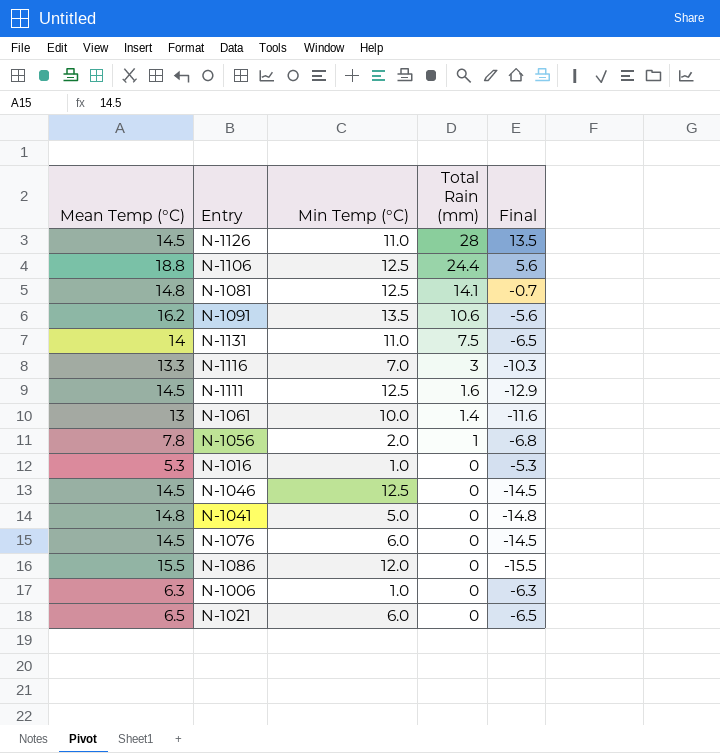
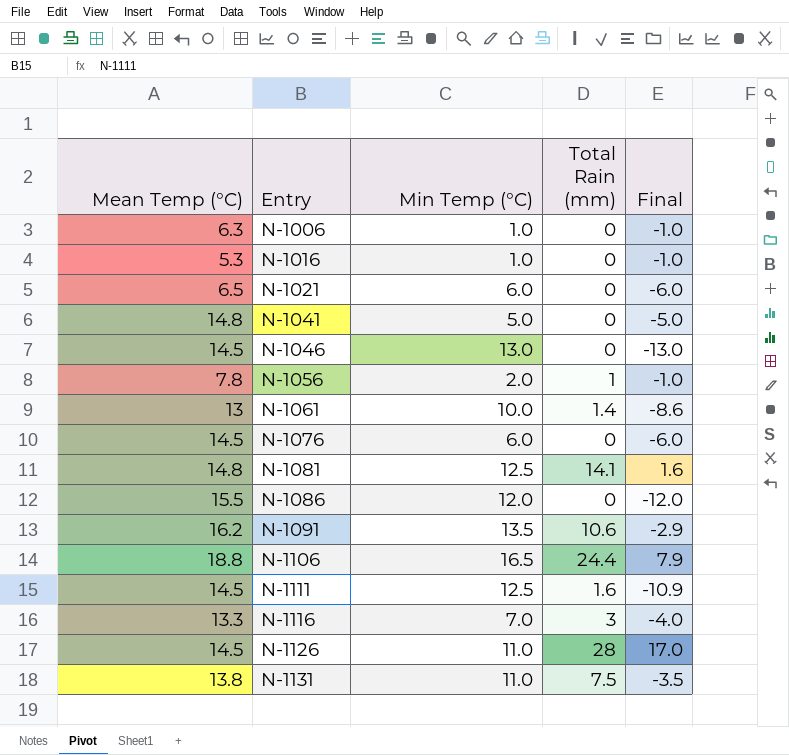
row order: Total Rain (mm) descending -> Entry ascending
column Final | formula: [Total Rain (mm)] - [Mean Temp (°C)] -> [Total Rain (mm)] - [Min Temp (°C)]
N-1046 | Min Temp (°C): 12.5 -> 13.0
N-1106 | Min Temp (°C): 12.5 -> 16.5
N-1131 | Mean Temp (°C): 14 -> 13.8

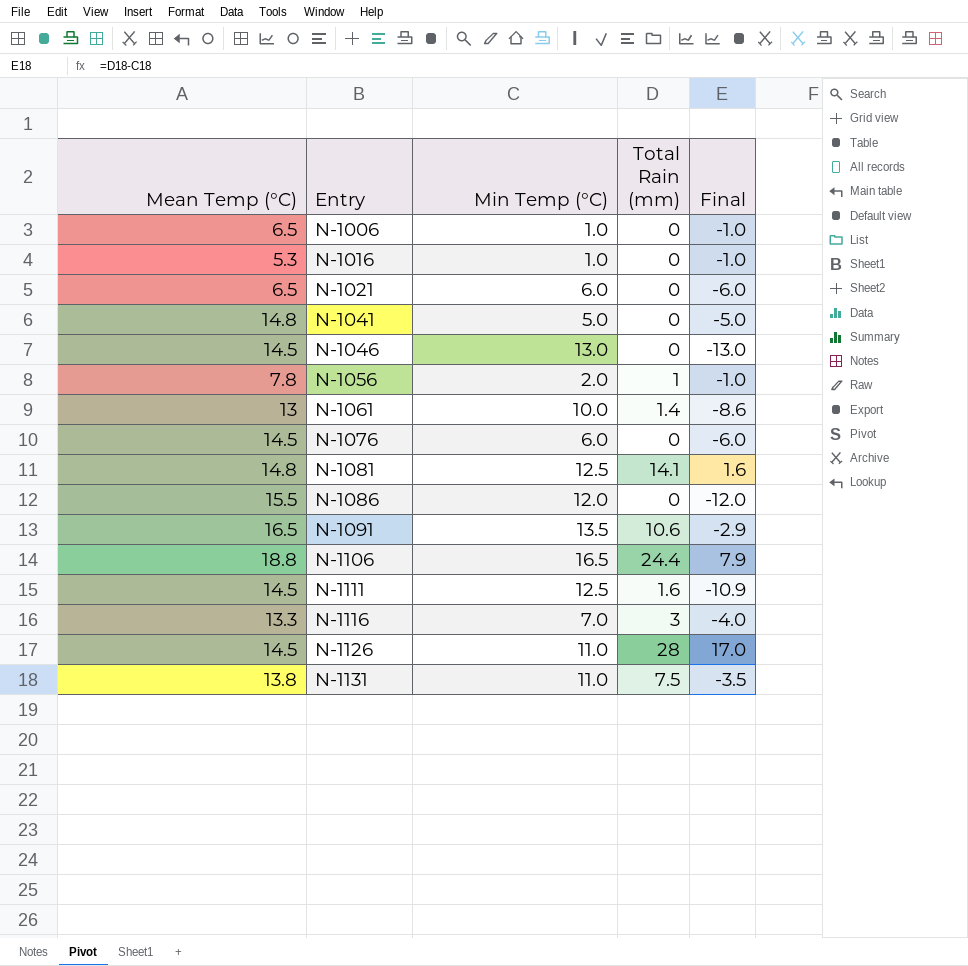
N-1006 | Mean Temp (°C): 6.3 -> 6.5
N-1091 | Mean Temp (°C): 16.2 -> 16.5

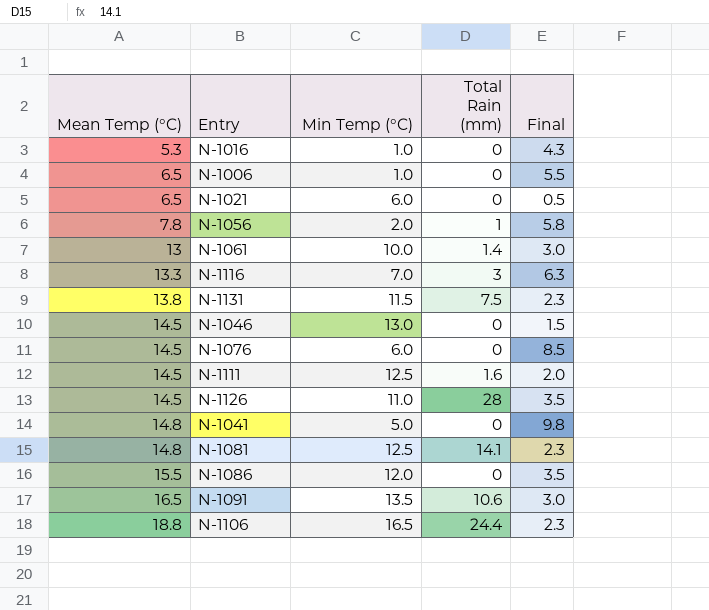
row order: Entry ascending -> Mean Temp (°C) ascending
column Final | formula: [Total Rain (mm)] - [Min Temp (°C)] -> [Mean Temp (°C)] - [Min Temp (°C)]
N-1131 | Min Temp (°C): 11.0 -> 11.5

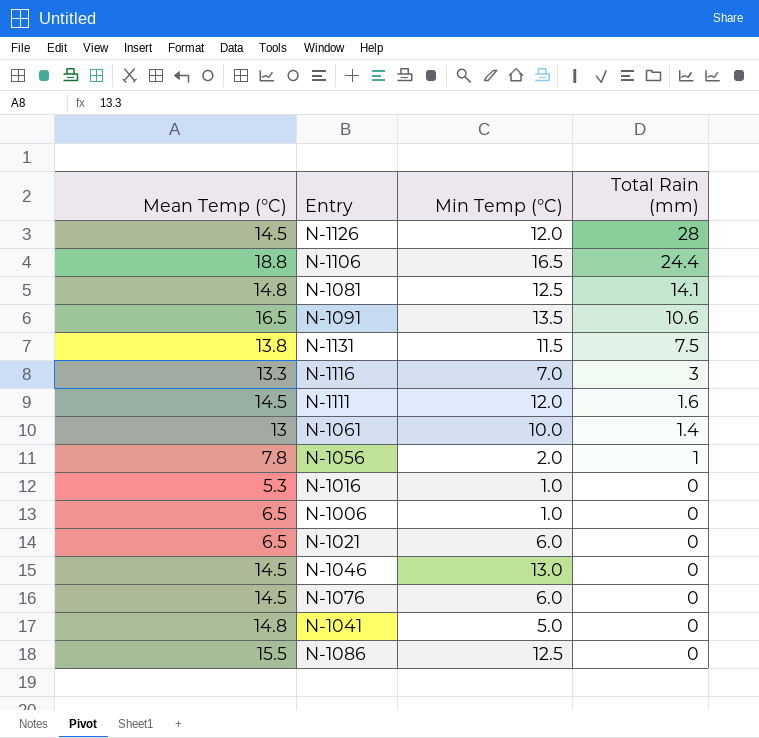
row order: Mean Temp (°C) ascending -> Total Rain (mm) descending
column Final | formula: [Mean Temp (°C)] - [Min Temp (°C)] -> none
N-1126 | Min Temp (°C): 11.0 -> 12.0
N-1111 | Min Temp (°C): 12.5 -> 12.0
N-1086 | Min Temp (°C): 12.0 -> 12.5

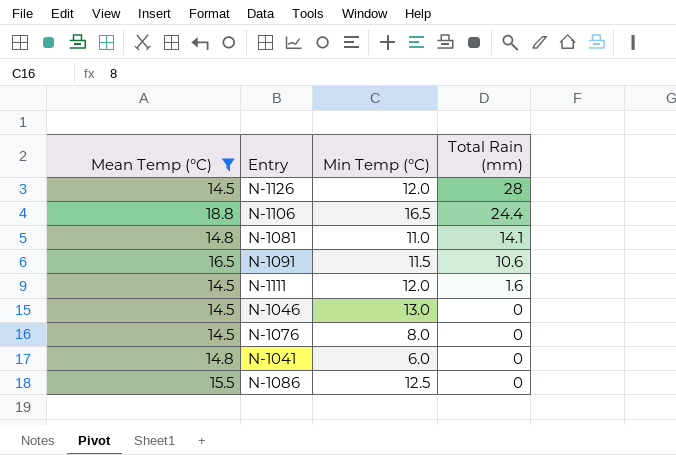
filter: none -> Mean Temp (°C) >= 14.5
N-1081 | Min Temp (°C): 12.5 -> 11.0
N-1091 | Min Temp (°C): 13.5 -> 11.5
N-1076 | Min Temp (°C): 6.0 -> 8.0
N-1041 | Min Temp (°C): 5.0 -> 6.0

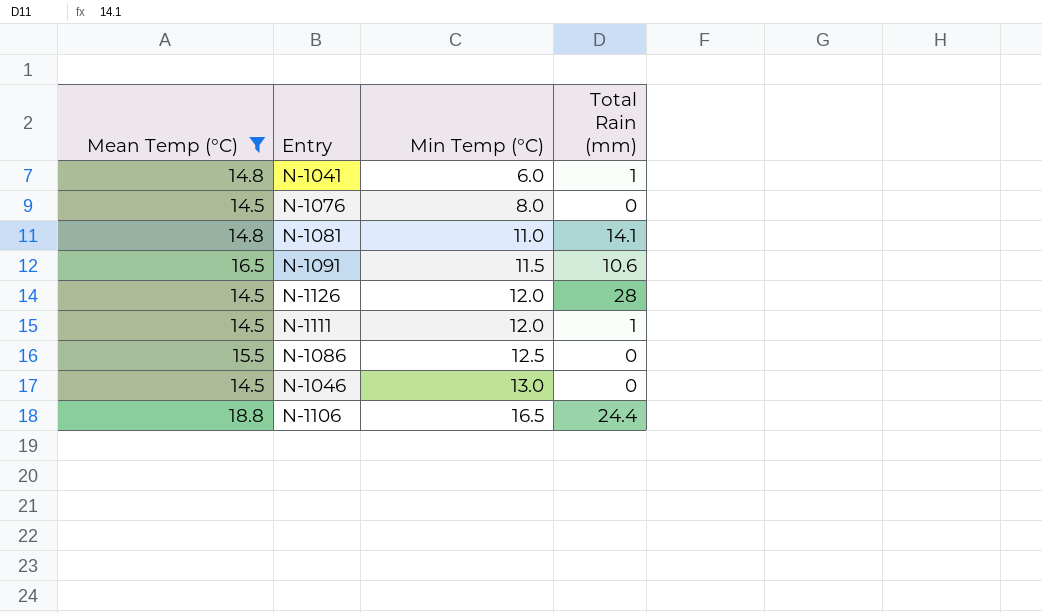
row order: Total Rain (mm) descending -> Min Temp (°C) ascending
N-1041 | Total Rain (mm): 0 -> 1
N-1111 | Total Rain (mm): 1.6 -> 1

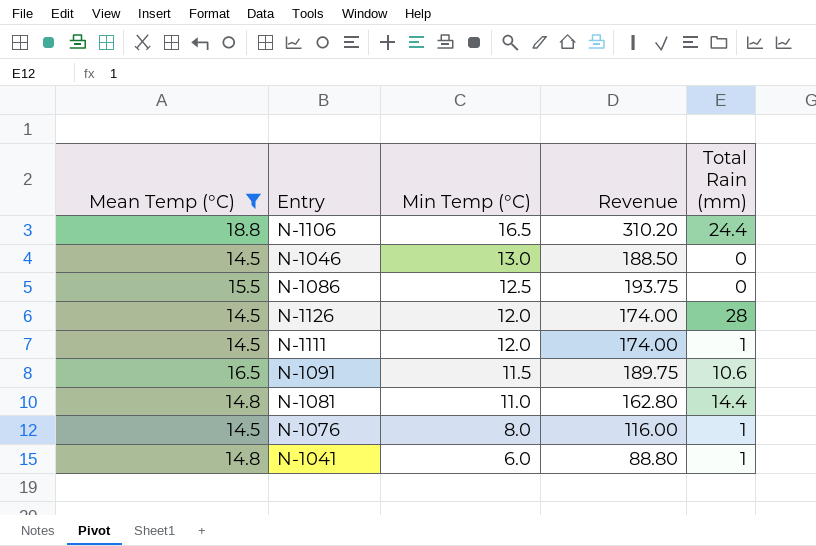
row order: Min Temp (°C) ascending -> Min Temp (°C) descending
column Revenue | formula: none -> [Mean Temp (°C)] * [Min Temp (°C)]
N-1081 | Total Rain (mm): 14.1 -> 14.4
N-1076 | Total Rain (mm): 0 -> 1

